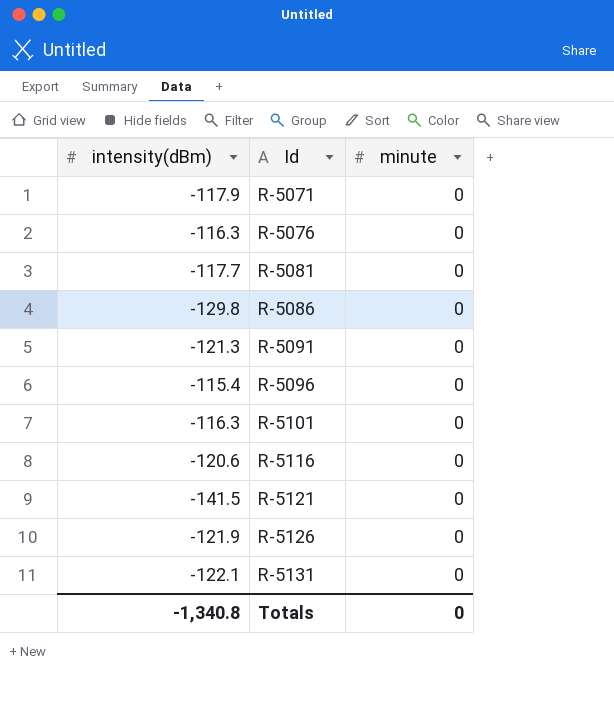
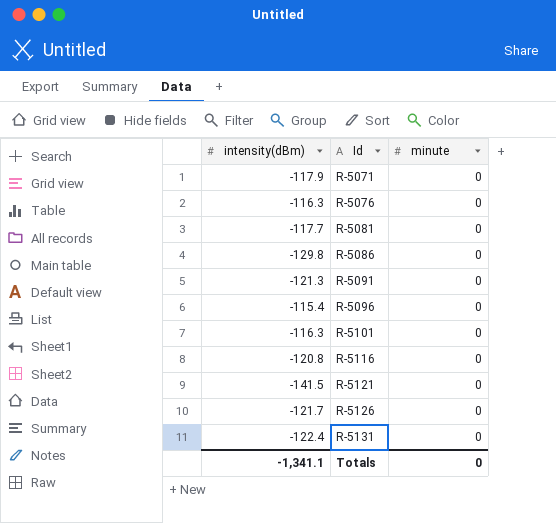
R-5116 | intensity(dBm): -120.6 -> -120.8
R-5126 | intensity(dBm): -121.9 -> -121.7
R-5131 | intensity(dBm): -122.1 -> -122.4
Totals | intensity(dBm): -1,340.8 -> -1,341.1

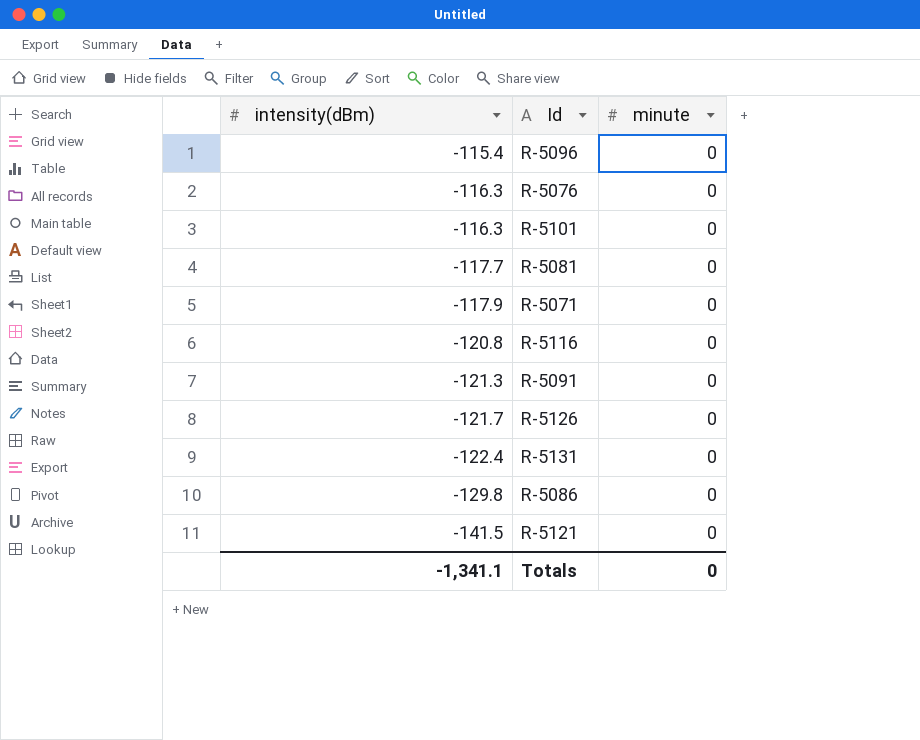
row order: Id ascending -> intensity(dBm) descending

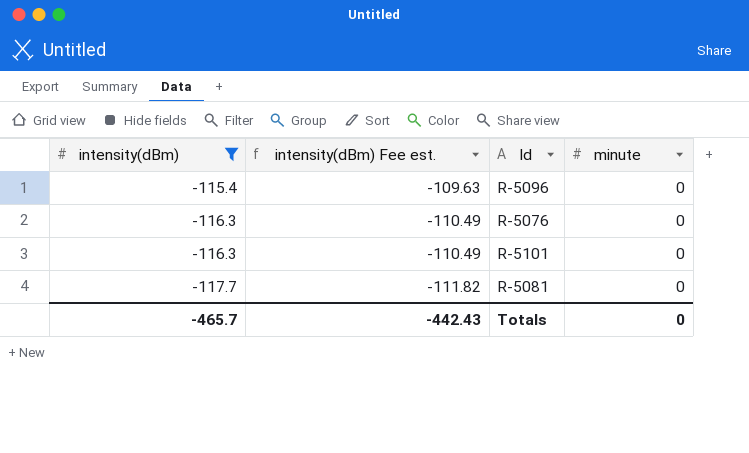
filter: none -> intensity(dBm) >= -117.7
column intensity(dBm) Fee est. | formula: none -> [intensity(dBm)] * 0.95
Totals | intensity(dBm): -1,341.1 -> -465.7

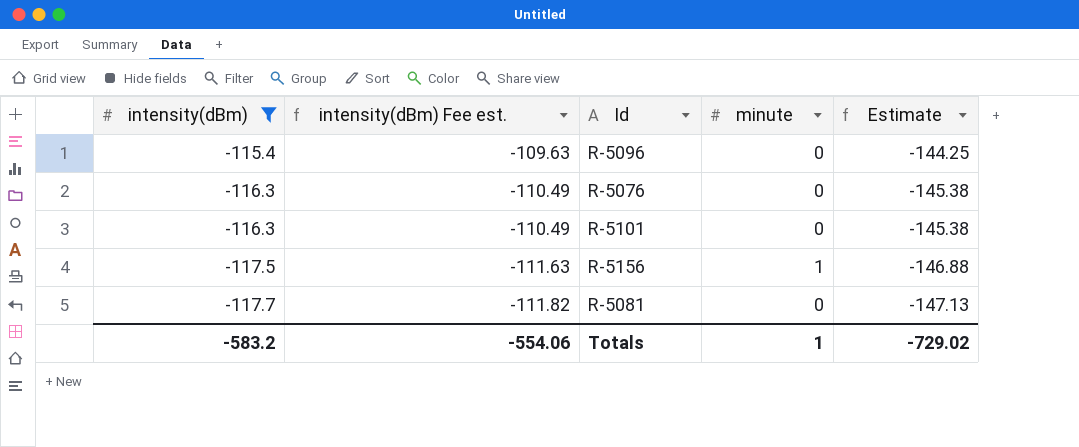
column Estimate | formula: none -> [intensity(dBm)] * 1.25
row R-5156: none -> -117.5 | -111.63 | 1 | -146.88
Totals | intensity(dBm): -465.7 -> -583.2
Totals | intensity(dBm) Fee est.: -442.43 -> -554.06
Totals | minute: 0 -> 1

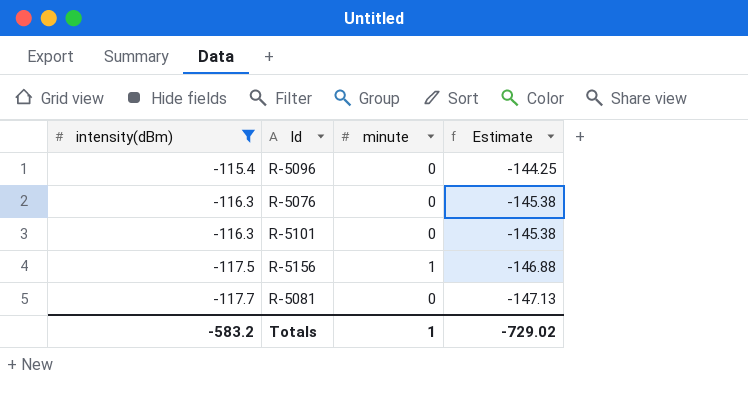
column intensity(dBm) Fee est. | formula: [intensity(dBm)] * 0.95 -> none

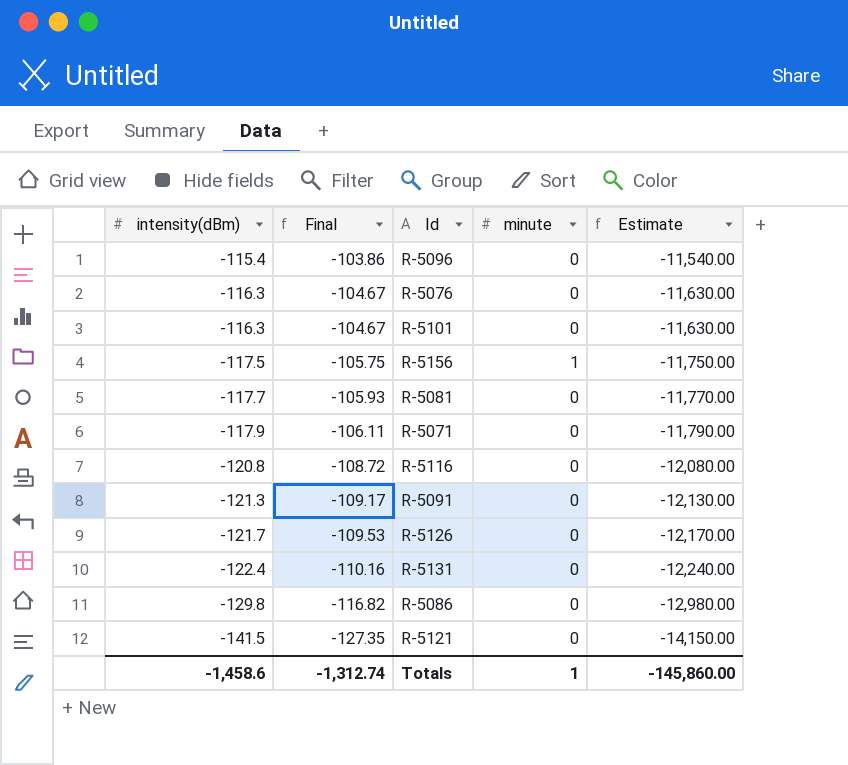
filter: intensity(dBm) >= -117.7 -> none
column Final | formula: none -> [intensity(dBm)] * 0.9
column Estimate | formula: [intensity(dBm)] * 1.25 -> [intensity(dBm)] * 100
Totals | intensity(dBm): -583.2 -> -1,458.6
Totals | Estimate: -729.02 -> -145,860.00

